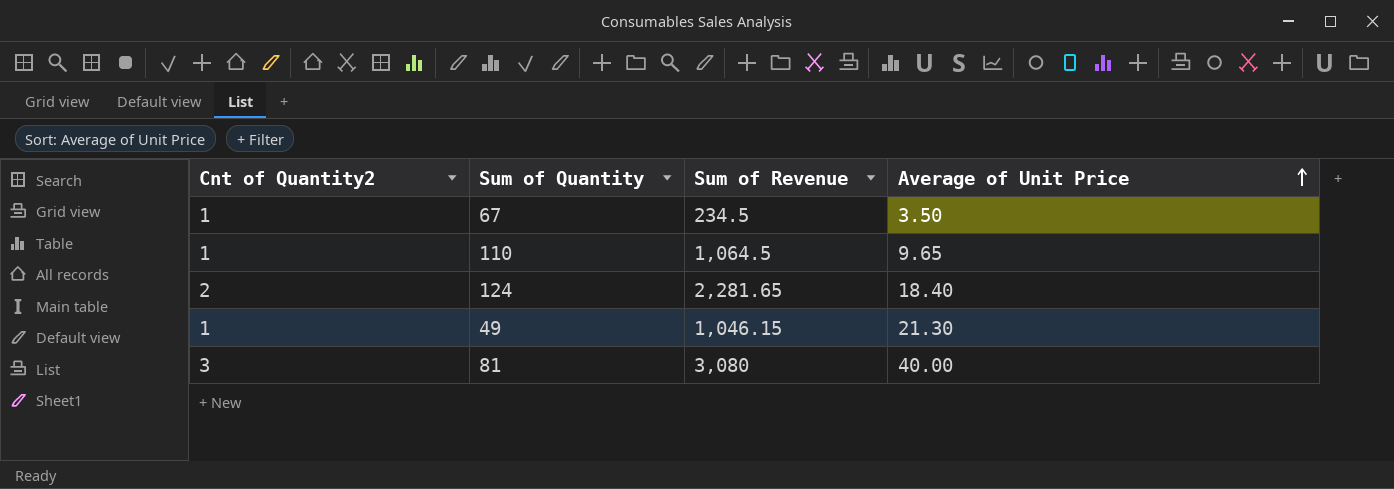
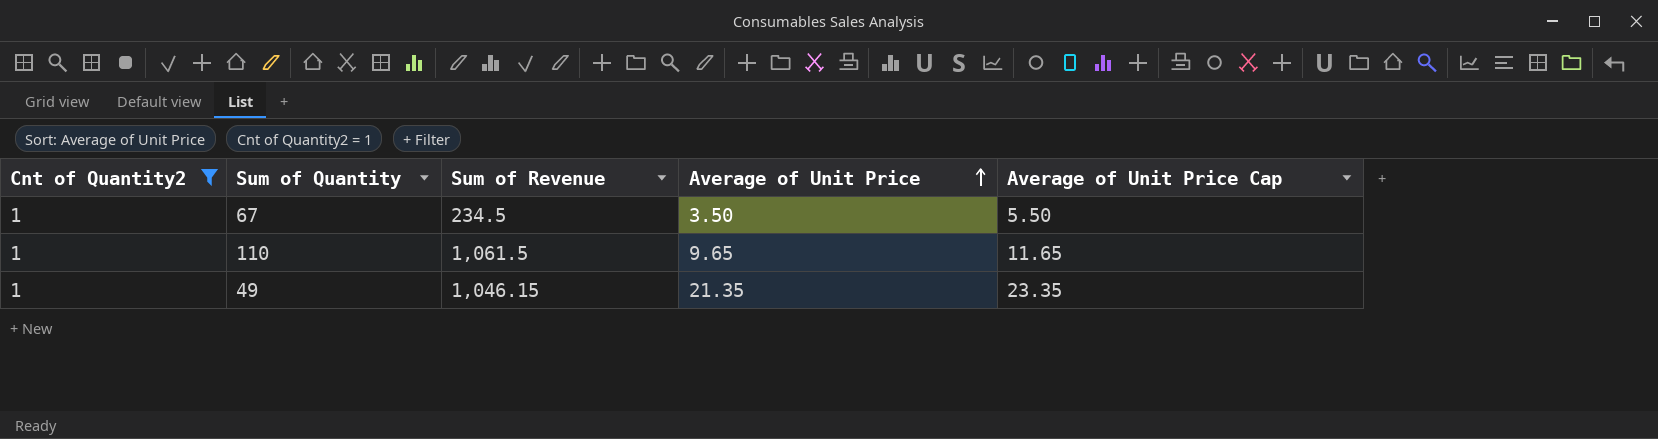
filter: none -> Cnt of Quantity2 = 1
column Average of Unit Price Cap | formula: none -> [Average of Unit Price] + 2
110 | Sum of Revenue: 1,064.5 -> 1,061.5
49 | Average of Unit Price: 21.30 -> 21.35

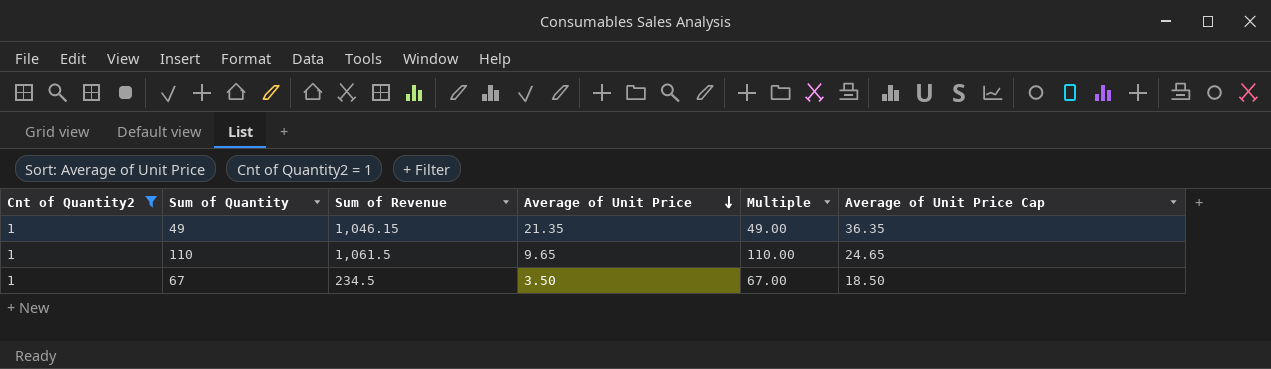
row order: Average of Unit Price ascending -> Average of Unit Price descending
column Multiple | formula: none -> [Sum of Revenue] / [Average of Unit Price]
column Average of Unit Price Cap | formula: [Average of Unit Price] + 2 -> [Average of Unit Price] + 15

